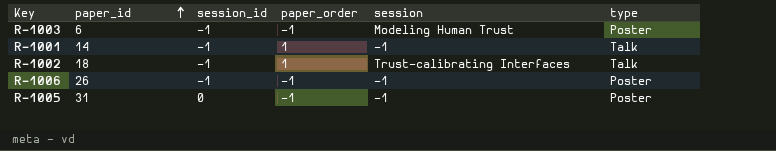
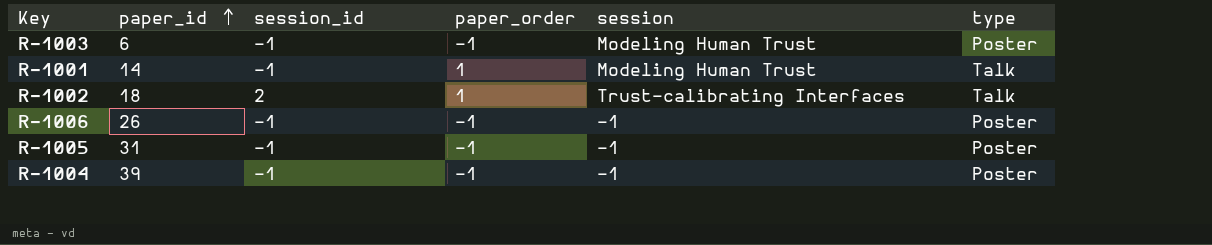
R-1001 | session: -1 -> Modeling Human Trust
R-1002 | session_id: -1 -> 2
R-1005 | session_id: 0 -> -1
row R-1004: none -> 39 | -1 | -1 | -1 | Poster

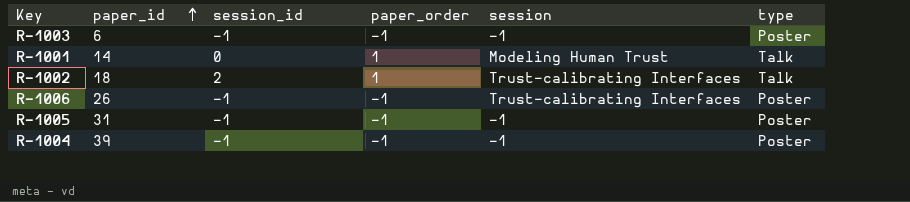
R-1003 | session: Modeling Human Trust -> -1
R-1001 | session_id: -1 -> 0
R-1006 | session: -1 -> Trust-calibrating Interfaces

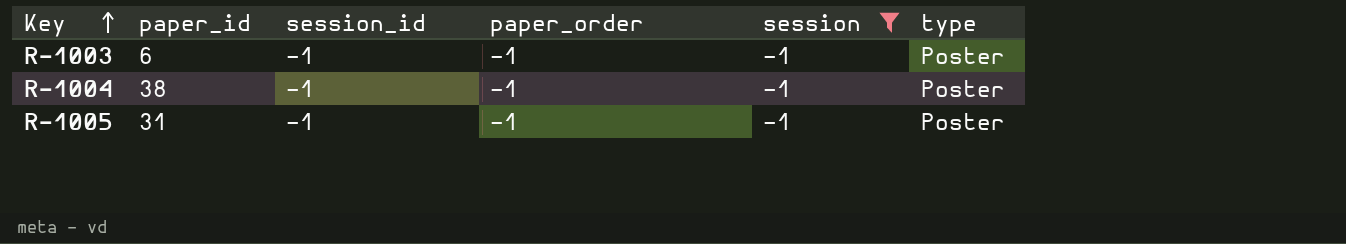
filter: none -> session = -1
row order: paper_id ascending -> Key ascending
R-1004 | paper_id: 39 -> 38

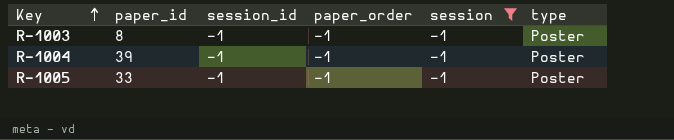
R-1003 | paper_id: 6 -> 8
R-1004 | paper_id: 38 -> 39
R-1005 | paper_id: 31 -> 33

